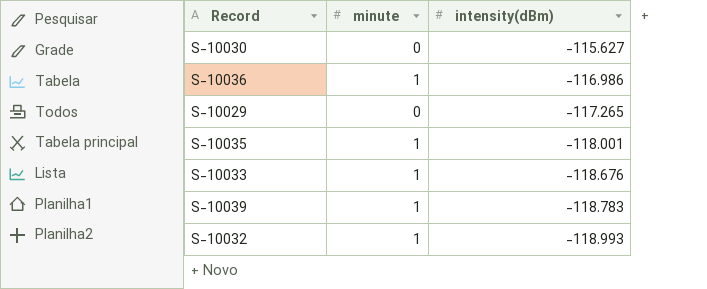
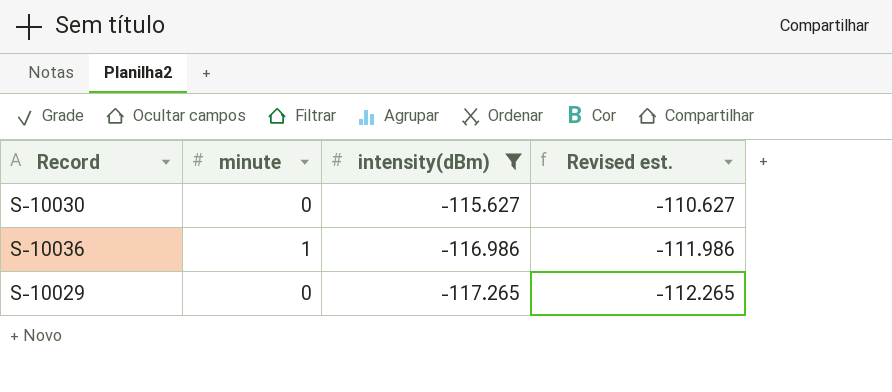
filter: none -> intensity(dBm) >= -117.265
column Revised est. | formula: none -> [intensity(dBm)] + 5

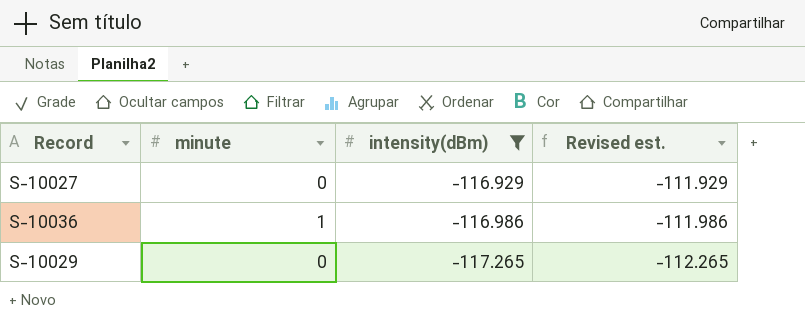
row S-10030: 0 | -115.627 | -110.627 -> none
row S-10027: none -> 0 | -116.929 | -111.929

